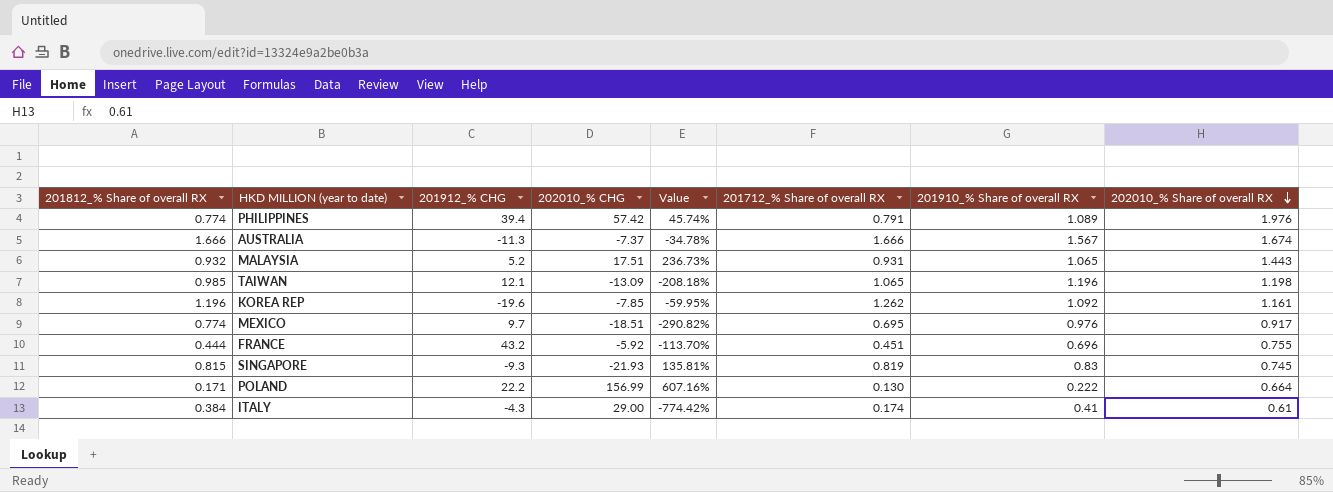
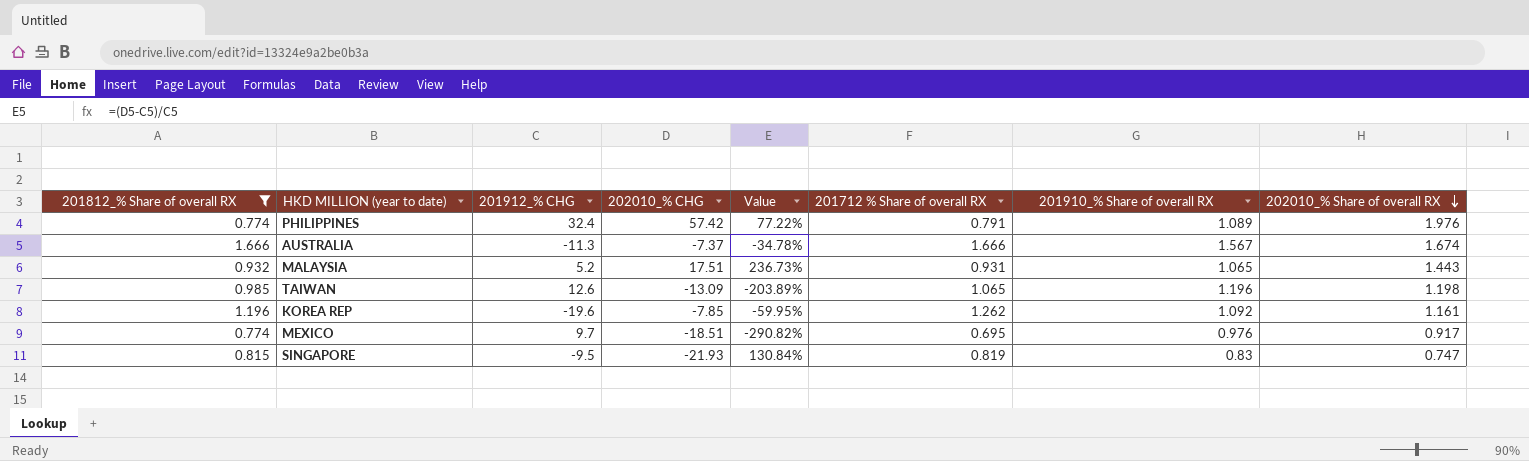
filter: none -> 201812_% Share of overall RX >= 0.774
column name: 201712_% Share of overall RX -> 201712 % Share of overall RX
PHILIPPINES | 201912_% CHG: 39.4 -> 32.4
PHILIPPINES | Value: 45.74% -> 77.22%
TAIWAN | 201912_% CHG: 12.1 -> 12.6
TAIWAN | Value: -208.18% -> -203.89%
SINGAPORE | 201912_% CHG: -9.3 -> -9.5
SINGAPORE | Value: 135.81% -> 130.84%
SINGAPORE | 202010_% Share of overall RX: 0.745 -> 0.747

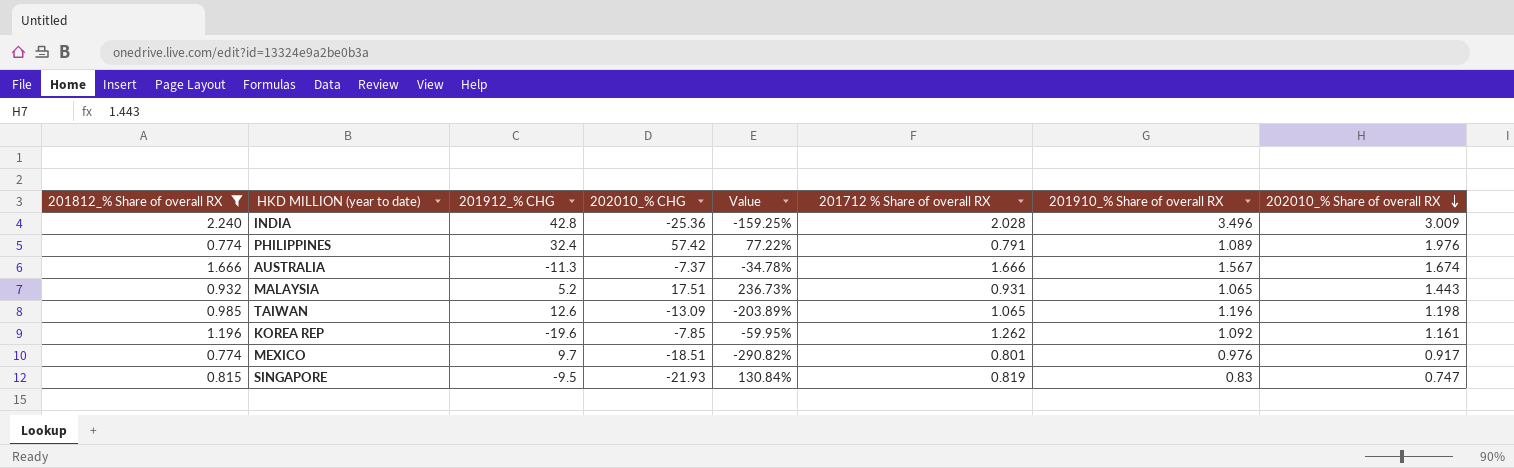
row INDIA: none -> 2.240 | 42.8 | -25.36 | -159.25% | 2.028 | 3.496 | 3.009
MEXICO | 201712 % Share of overall RX: 0.695 -> 0.801

